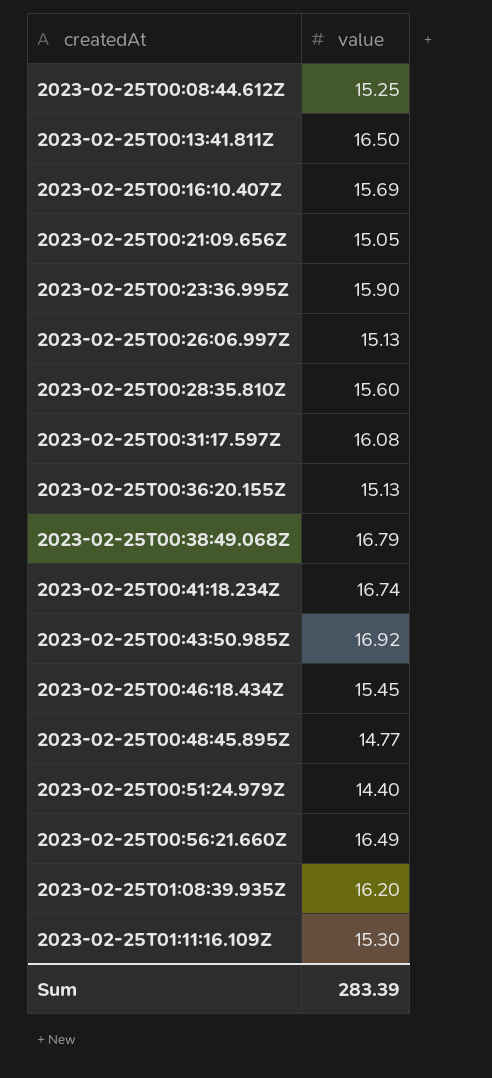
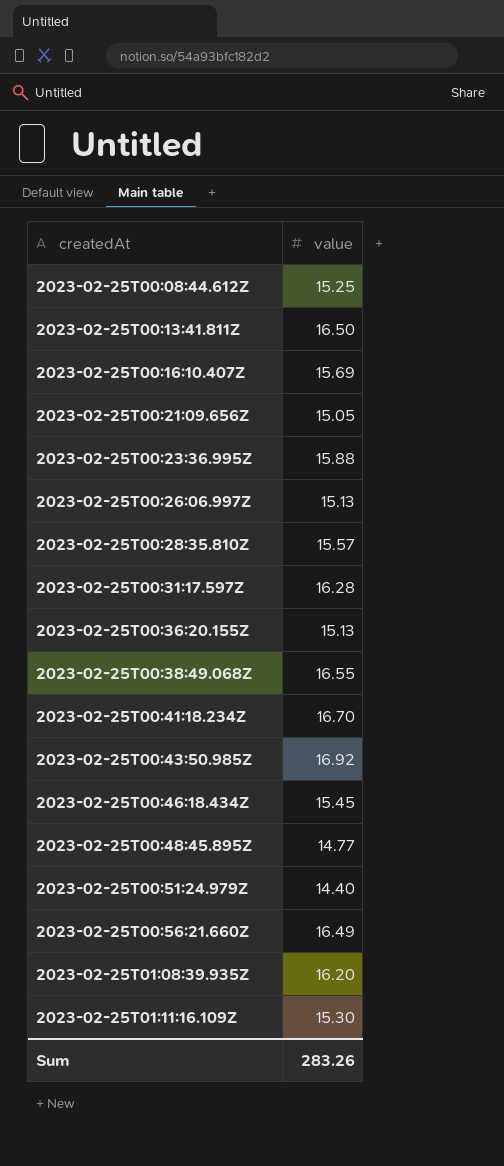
2023-02-25T00:23:36.995Z | value: 15.90 -> 15.88
2023-02-25T00:28:35.810Z | value: 15.60 -> 15.57
2023-02-25T00:31:17.597Z | value: 16.08 -> 16.28
2023-02-25T00:38:49.068Z | value: 16.79 -> 16.55
2023-02-25T00:41:18.234Z | value: 16.74 -> 16.70
Sum | value: 283.39 -> 283.26

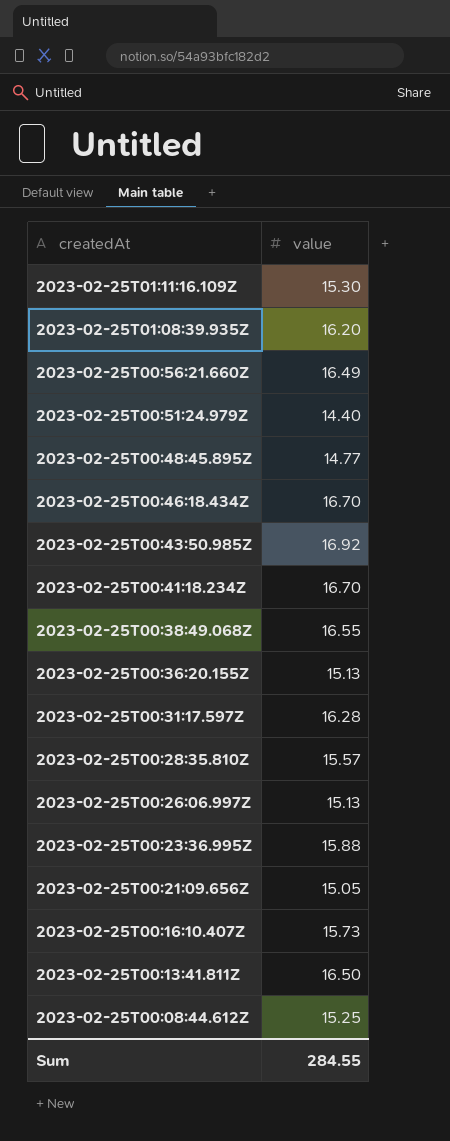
row order: createdAt ascending -> createdAt descending
2023-02-25T00:46:18.434Z | value: 15.45 -> 16.70
2023-02-25T00:16:10.407Z | value: 15.69 -> 15.73
Sum | value: 283.26 -> 284.55

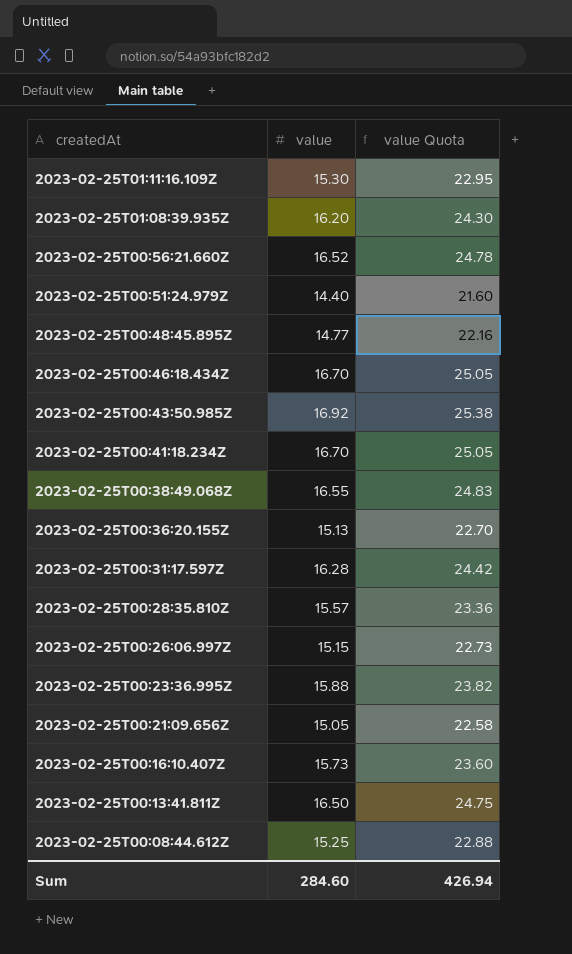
column value Quota | formula: none -> [value] * 1.5
2023-02-25T00:56:21.660Z | value: 16.49 -> 16.52
2023-02-25T00:26:06.997Z | value: 15.13 -> 15.15
Sum | value: 284.55 -> 284.60

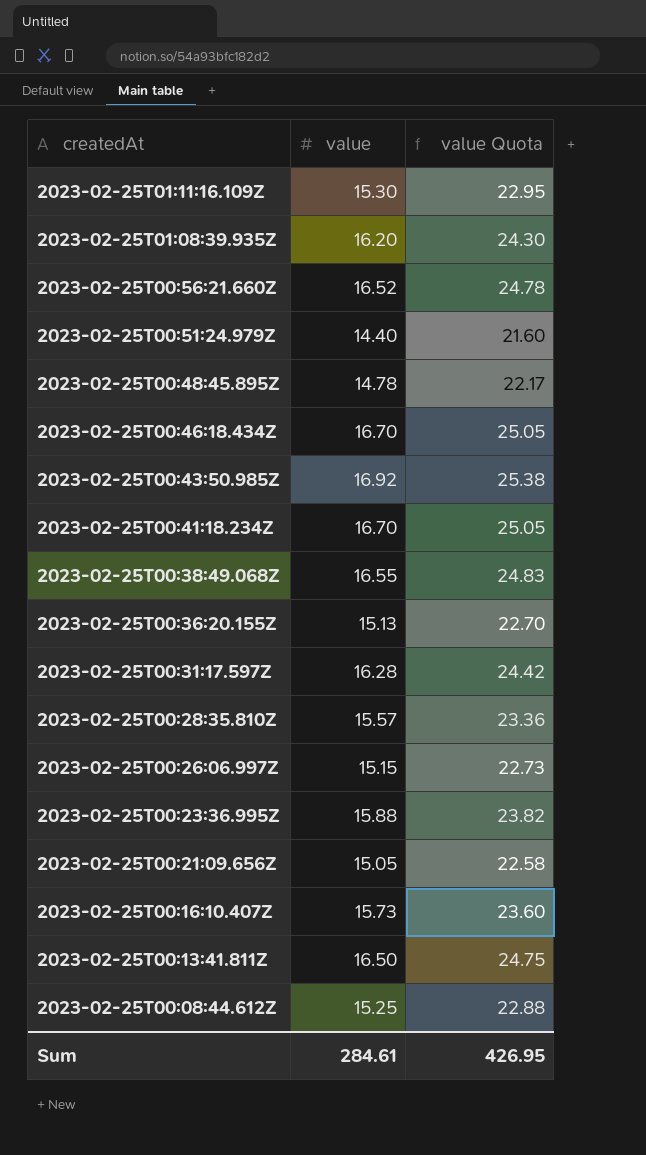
2023-02-25T00:48:45.895Z | value: 14.77 -> 14.78
2023-02-25T00:48:45.895Z | value Quota: 22.16 -> 22.17
Sum | value: 284.60 -> 284.61
Sum | value Quota: 426.94 -> 426.95

